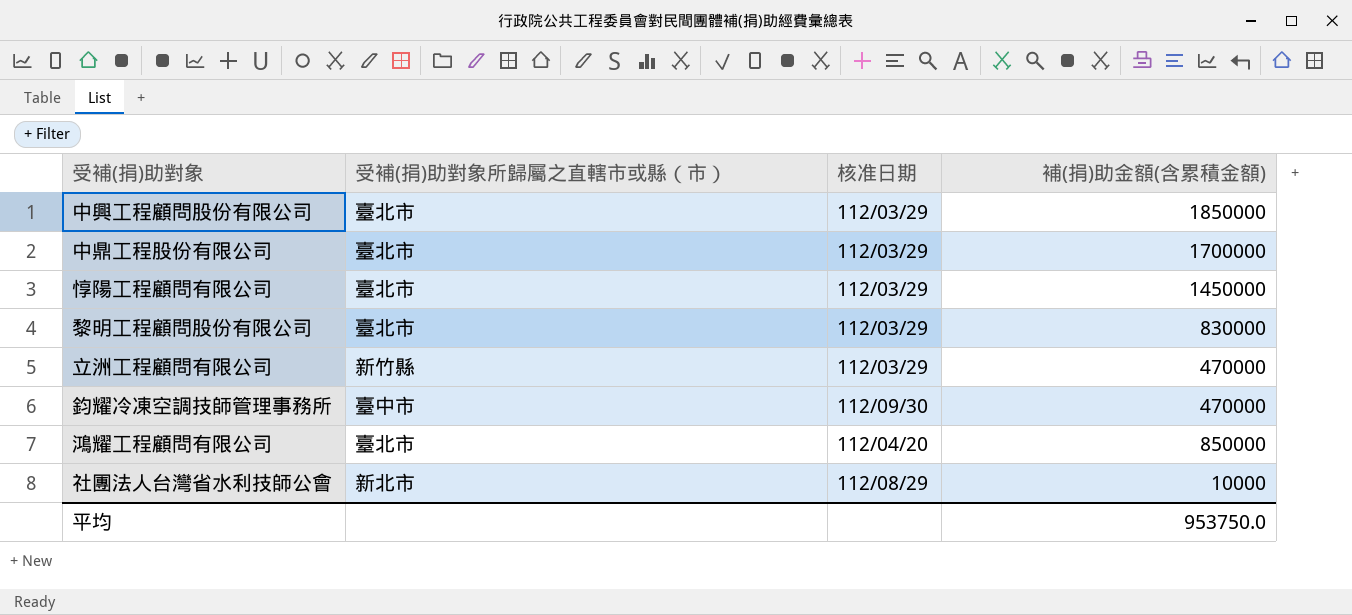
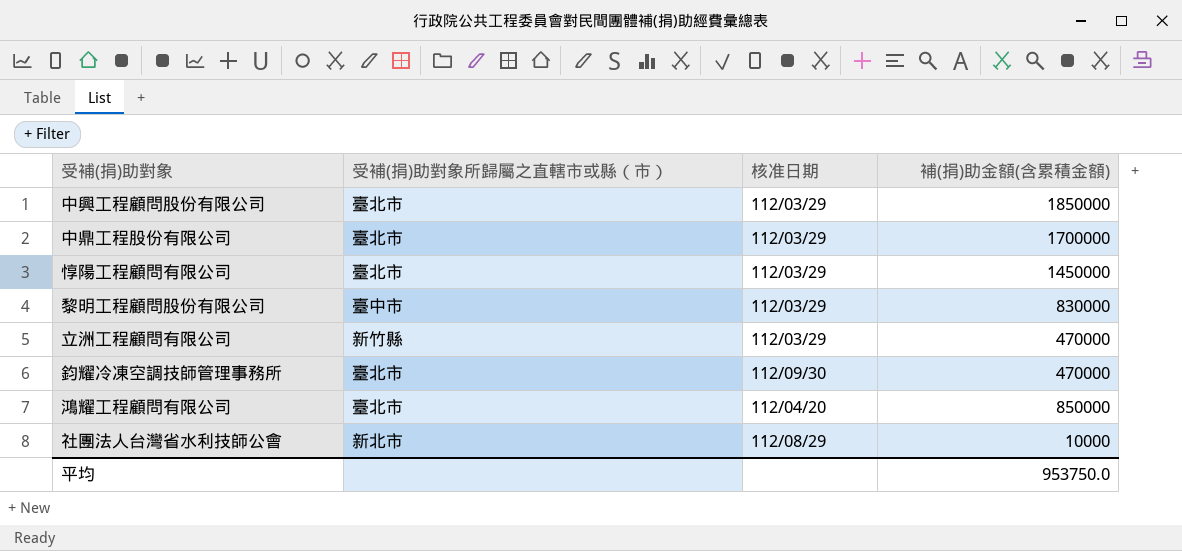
黎明工程顧問股份有限公司 | 受補(捐)助對象所歸屬之直轄市或縣（市）: 臺北市 -> 臺中市
鈞耀冷凍空調技師管理事務所 | 受補(捐)助對象所歸屬之直轄市或縣（市）: 臺中市 -> 臺北市

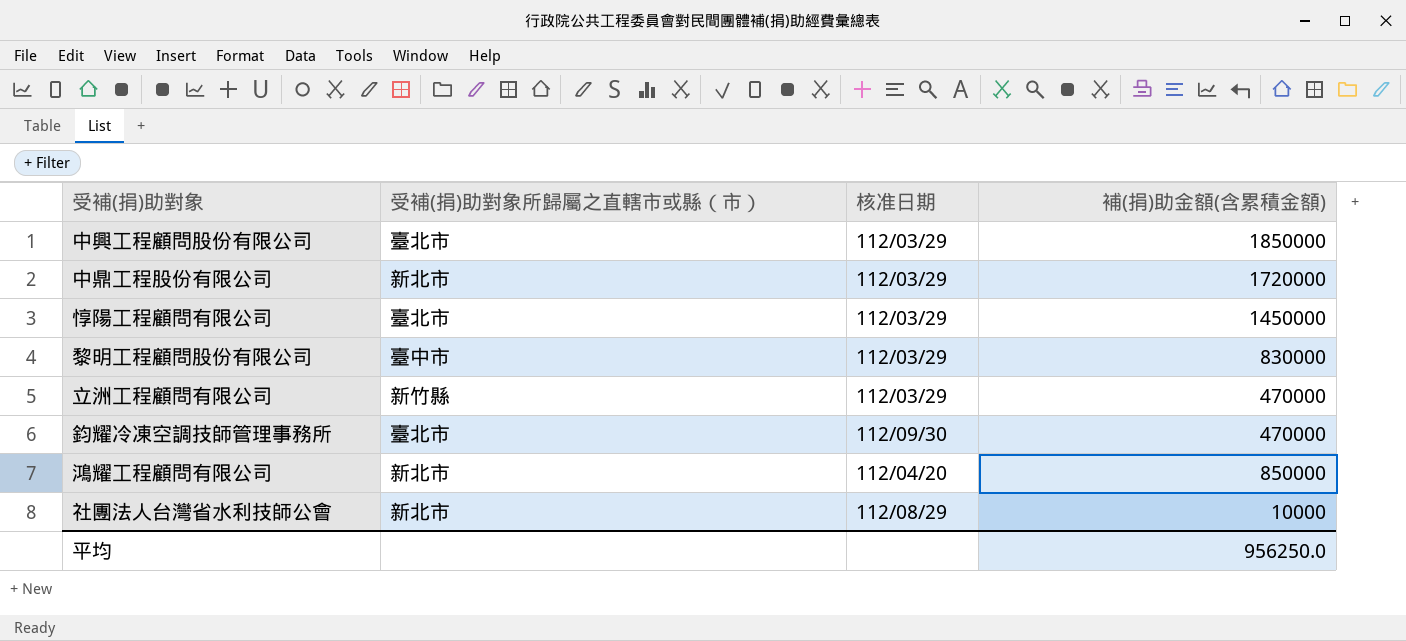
中鼎工程股份有限公司 | 受補(捐)助對象所歸屬之直轄市或縣（市）: 臺北市 -> 新北市
中鼎工程股份有限公司 | 補(捐)助金額(含累積金額): 1700000 -> 1720000
鴻耀工程顧問有限公司 | 受補(捐)助對象所歸屬之直轄市或縣（市）: 臺北市 -> 新北市
平均 | 補(捐)助金額(含累積金額): 953750.0 -> 956250.0

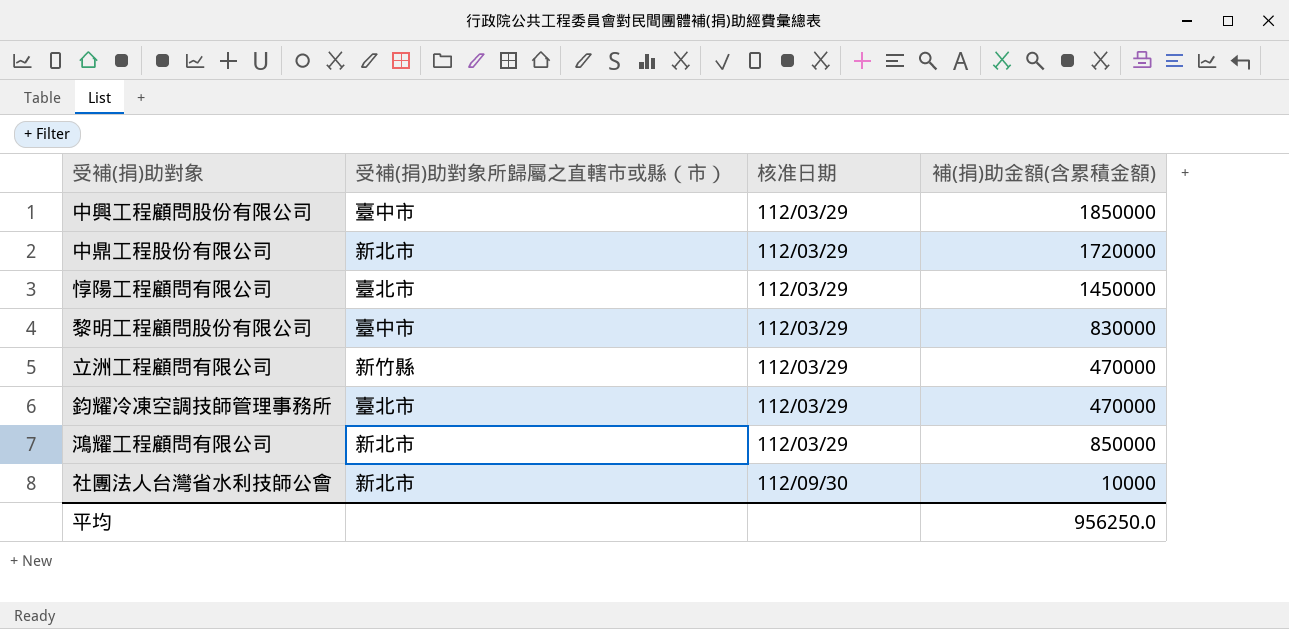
中興工程顧問股份有限公司 | 受補(捐)助對象所歸屬之直轄市或縣（市）: 臺北市 -> 臺中市
鈞耀冷凍空調技師管理事務所 | 核准日期: 112/09/30 -> 112/03/29
鴻耀工程顧問有限公司 | 核准日期: 112/04/20 -> 112/03/29
社團法人台灣省水利技師公會 | 核准日期: 112/08/29 -> 112/09/30

